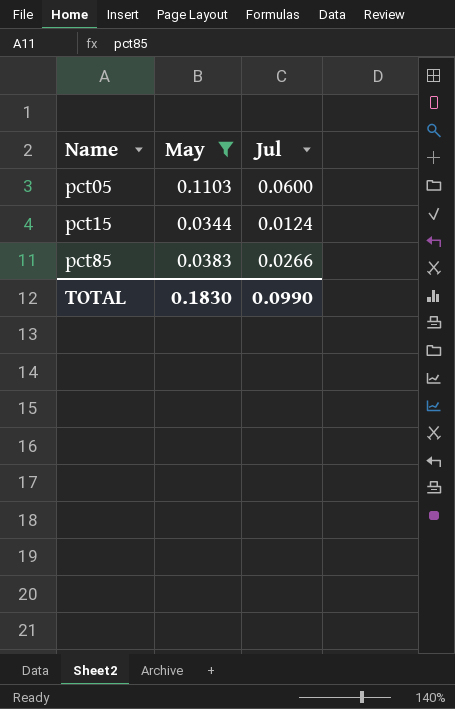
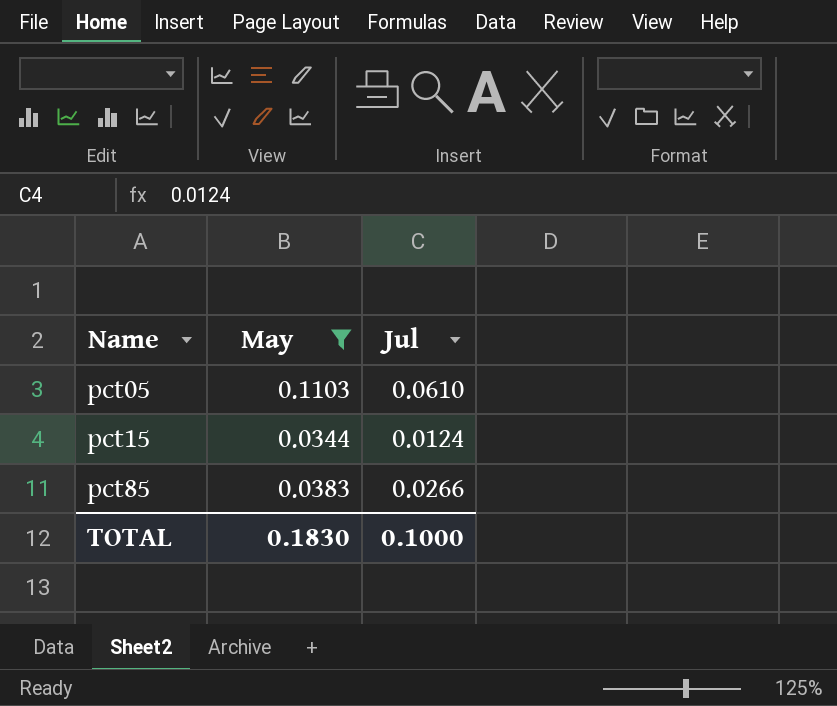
pct05 | Jul: 0.0600 -> 0.0610
TOTAL | Jul: 0.0990 -> 0.1000

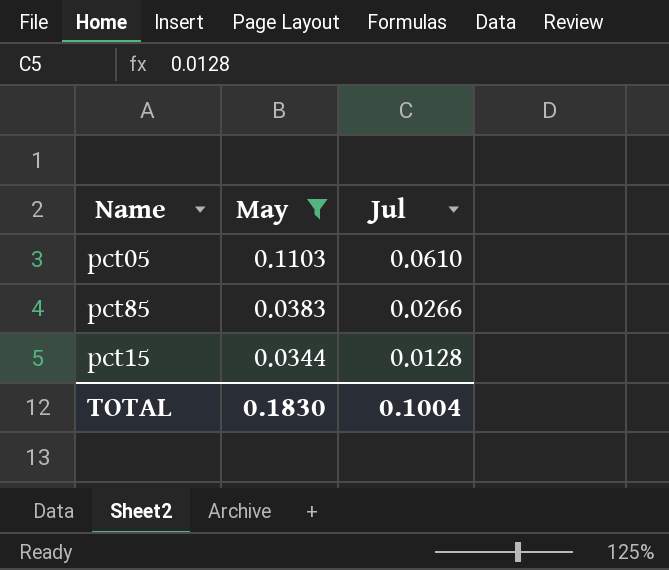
row order: Name ascending -> May descending
pct15 | Jul: 0.0124 -> 0.0128
TOTAL | Jul: 0.1000 -> 0.1004

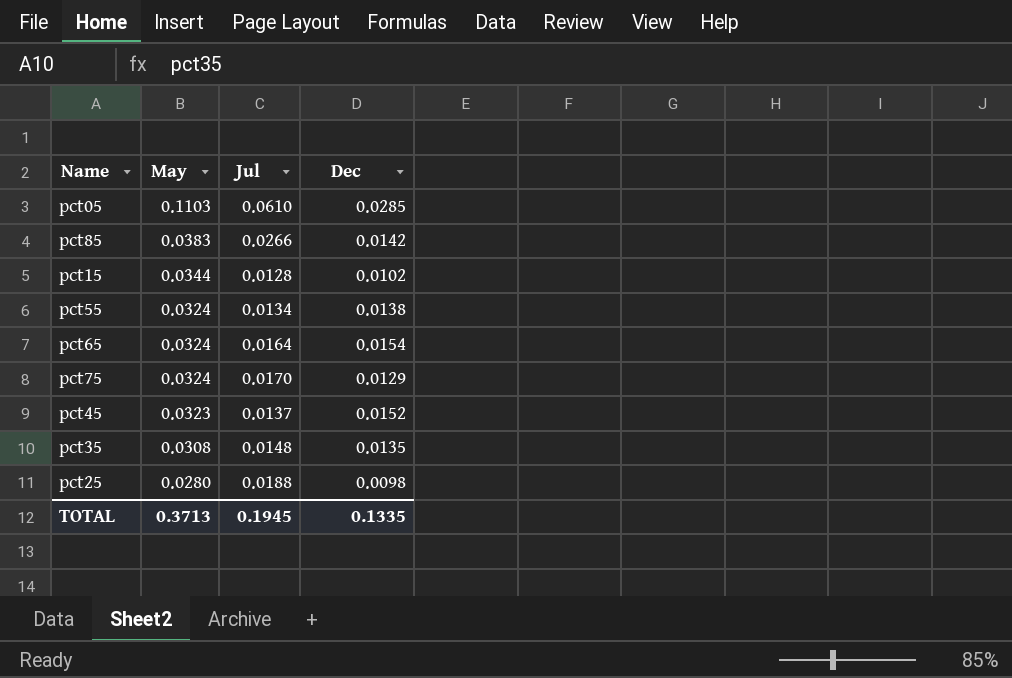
filter: May >= 0.0344 -> none
column Dec | position: none -> 4
TOTAL | May: 0.1830 -> 0.3713
TOTAL | Jul: 0.1004 -> 0.1945

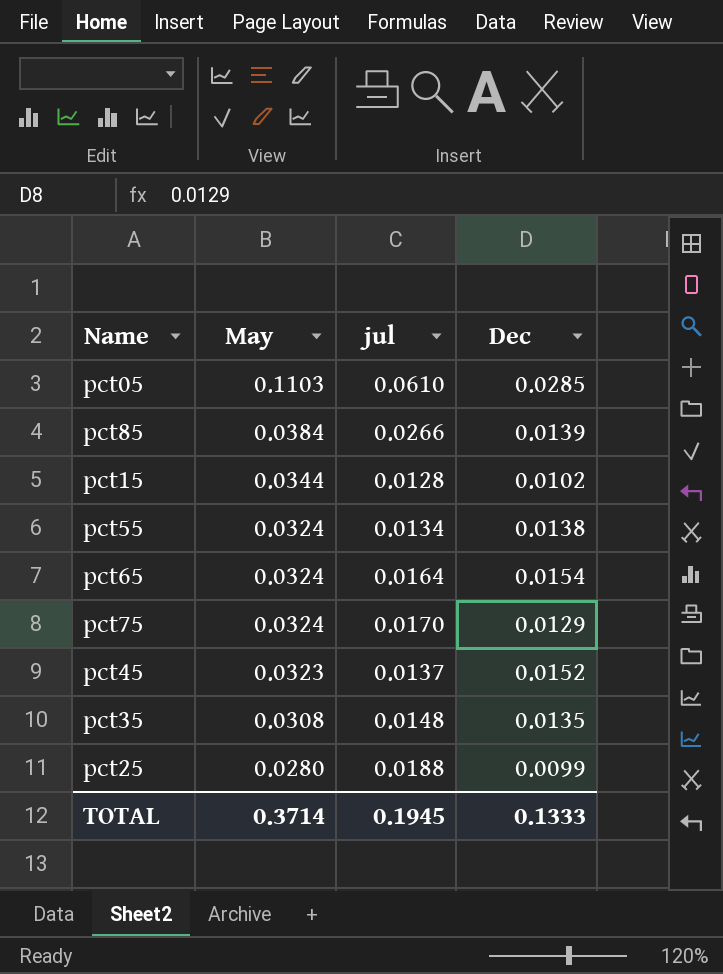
column name: Jul -> jul
pct85 | May: 0.0383 -> 0.0384
pct85 | Dec: 0.0142 -> 0.0139
pct25 | Dec: 0.0098 -> 0.0099
TOTAL | May: 0.3713 -> 0.3714
TOTAL | Dec: 0.1335 -> 0.1333

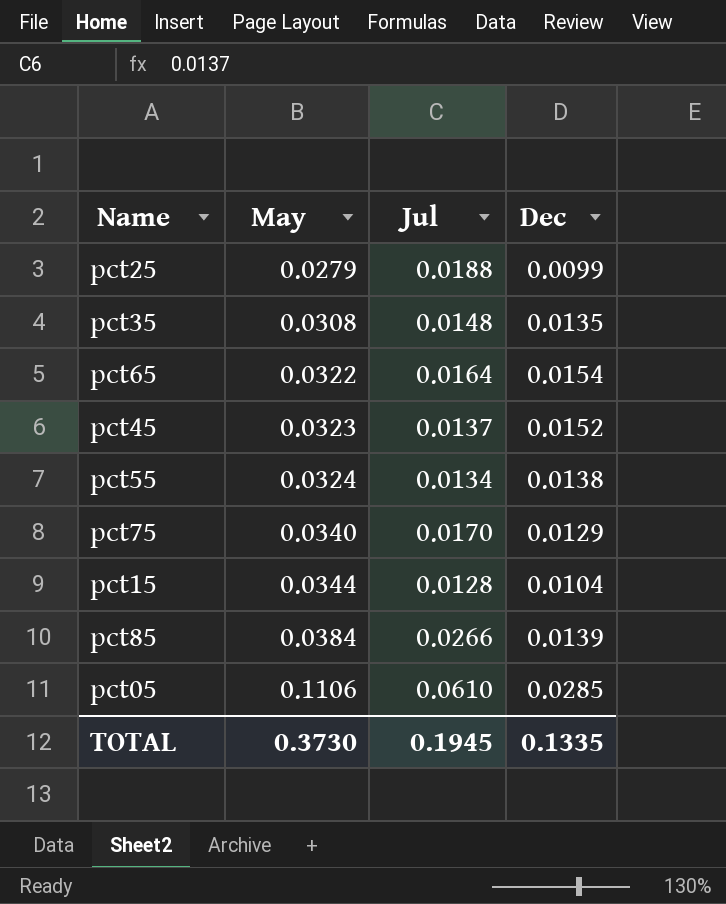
row order: May descending -> May ascending
column name: jul -> Jul
pct25 | May: 0.0280 -> 0.0279
pct65 | May: 0.0324 -> 0.0322
pct75 | May: 0.0324 -> 0.0340
pct15 | Dec: 0.0102 -> 0.0104
pct05 | May: 0.1103 -> 0.1106
TOTAL | May: 0.3714 -> 0.3730
TOTAL | Dec: 0.1333 -> 0.1335

